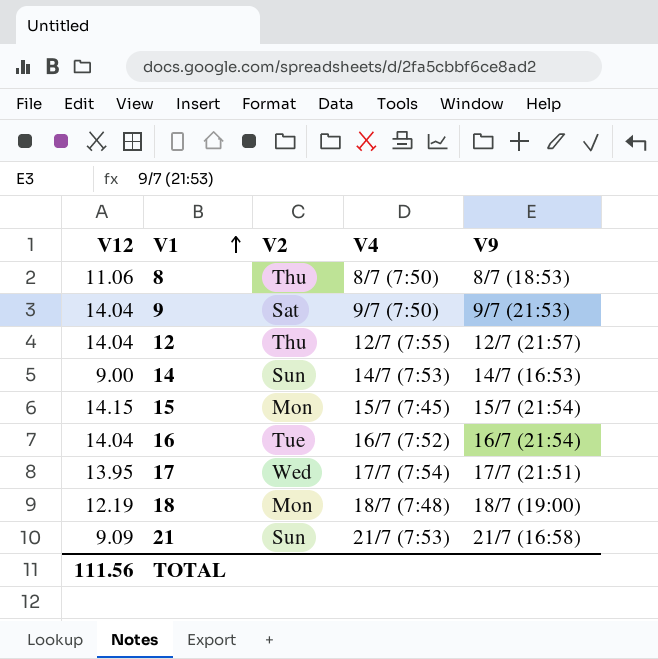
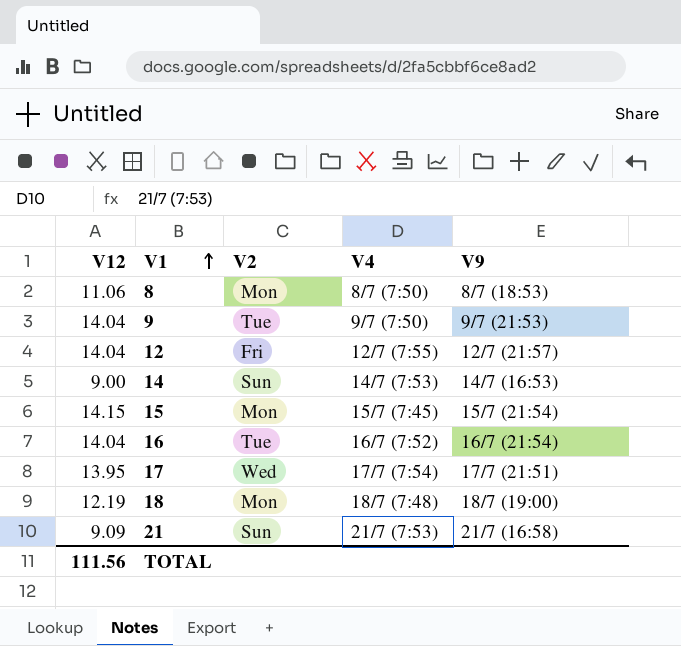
8 | V2: Thu -> Mon
9 | V2: Sat -> Tue
12 | V2: Thu -> Fri

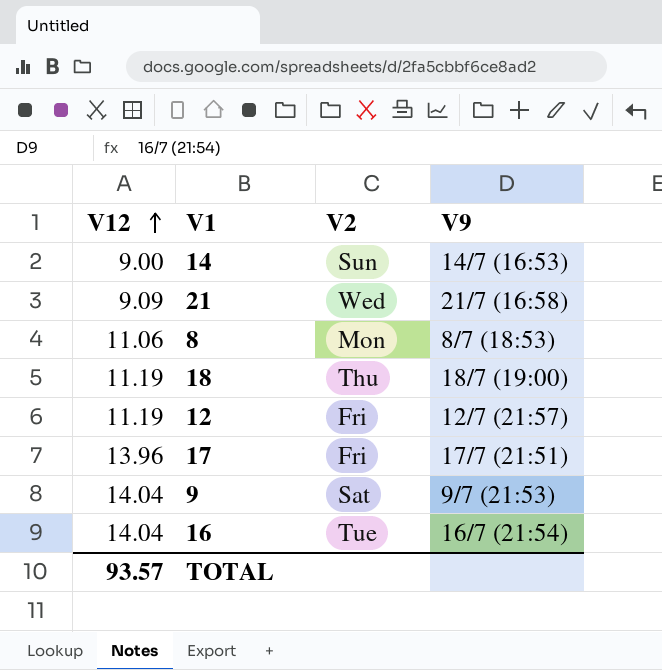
row order: V1 ascending -> V12 ascending
column V4 | position: 4 -> none
row 15: 14.15 | Mon | 15/7 (7:45) | 15/7 (21:54) -> none
21 | V2: Sun -> Wed
18 | V12: 12.19 -> 11.19
18 | V2: Mon -> Thu
12 | V12: 14.04 -> 11.19
17 | V12: 13.95 -> 13.96
17 | V2: Wed -> Fri
9 | V2: Tue -> Sat
TOTAL | V12: 111.56 -> 93.57

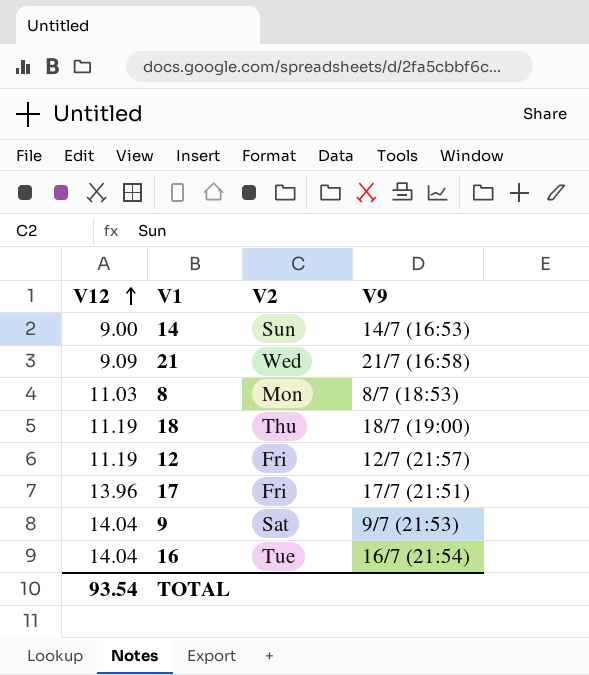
8 | V12: 11.06 -> 11.03
TOTAL | V12: 93.57 -> 93.54

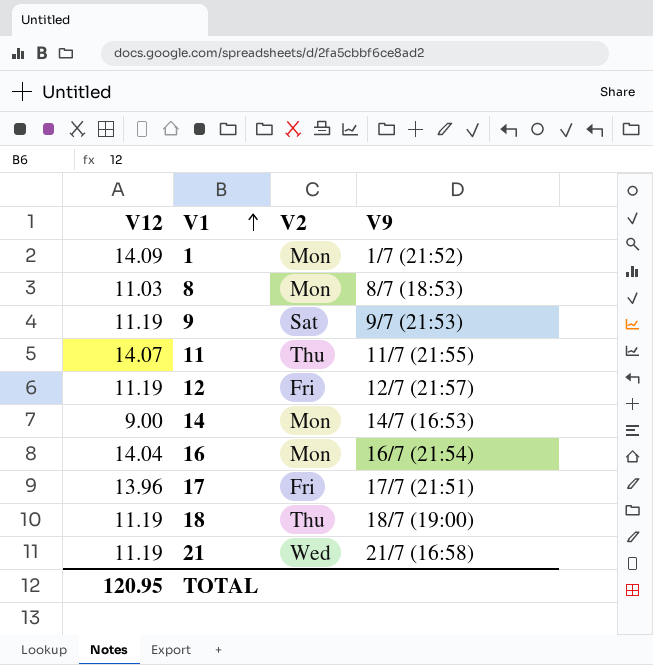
row order: V12 ascending -> V1 ascending
row 1: none -> 14.09 | Mon | 1/7 (21:52)
9 | V12: 14.04 -> 11.19
row 11: none -> 14.07 | Thu | 11/7 (21:55)
14 | V2: Sun -> Mon
16 | V2: Tue -> Mon
21 | V12: 9.09 -> 11.19
TOTAL | V12: 93.54 -> 120.95

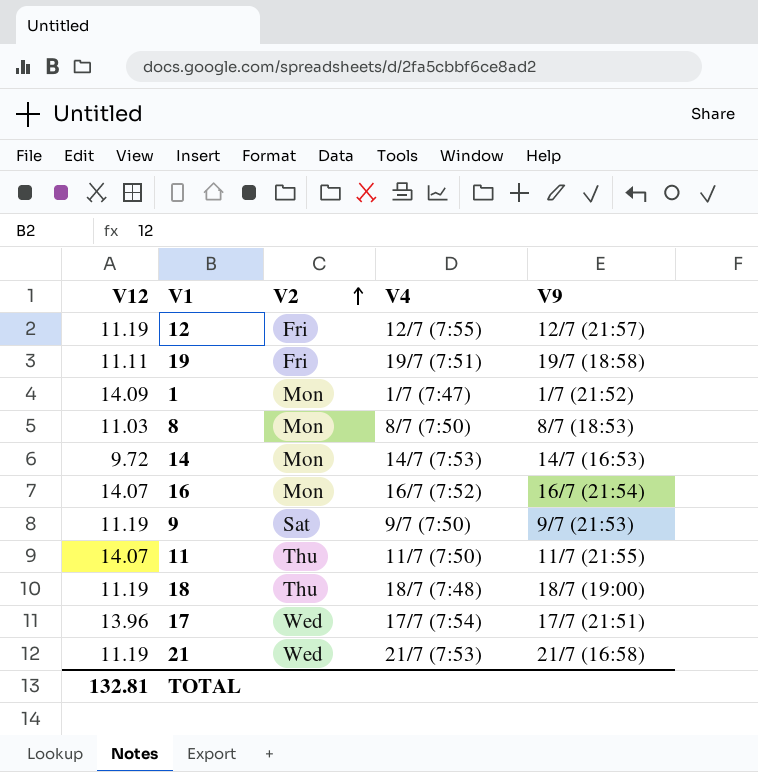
row order: V1 ascending -> V2 ascending
column V4 | position: none -> 4
row 19: none -> 11.11 | Fri | 19/7 (7:51) | 19/7 (18:58)
14 | V12: 9.00 -> 9.72
16 | V12: 14.04 -> 14.07
17 | V2: Fri -> Wed
TOTAL | V12: 120.95 -> 132.81

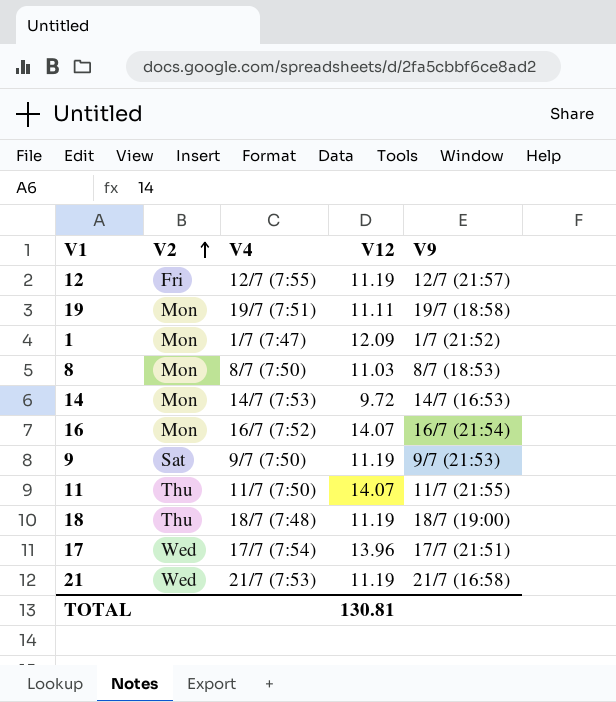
column V12 | position: 1 -> 4
19 | V2: Fri -> Mon
1 | V12: 14.09 -> 12.09
TOTAL | V12: 132.81 -> 130.81

